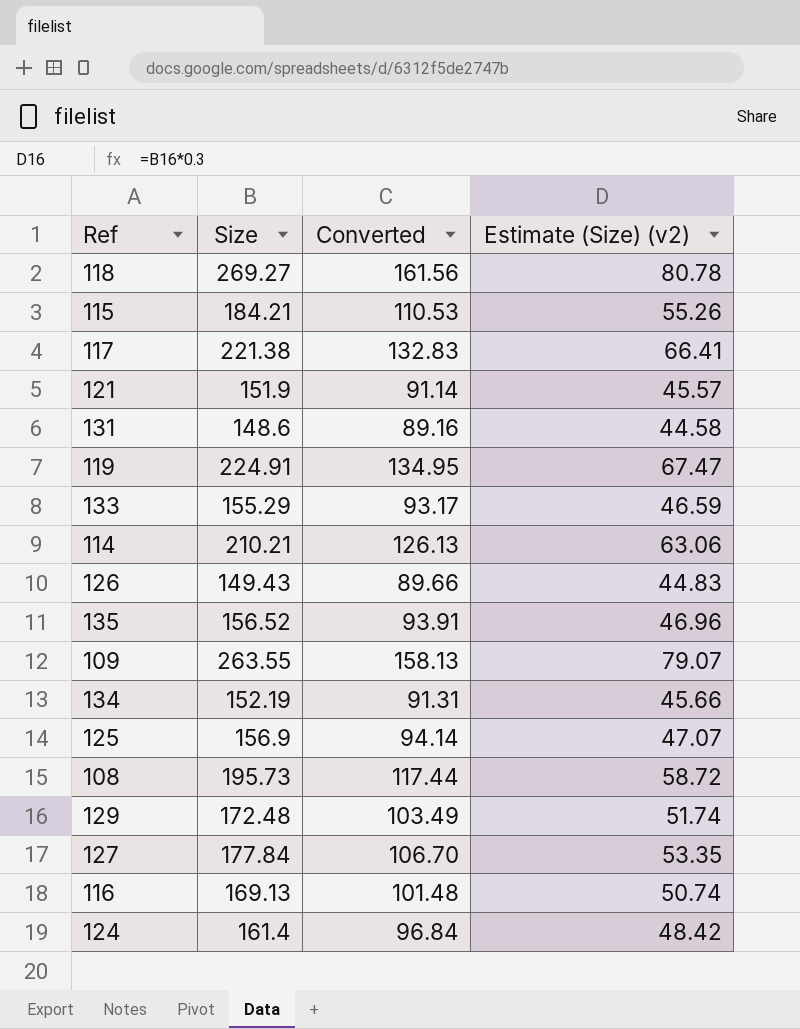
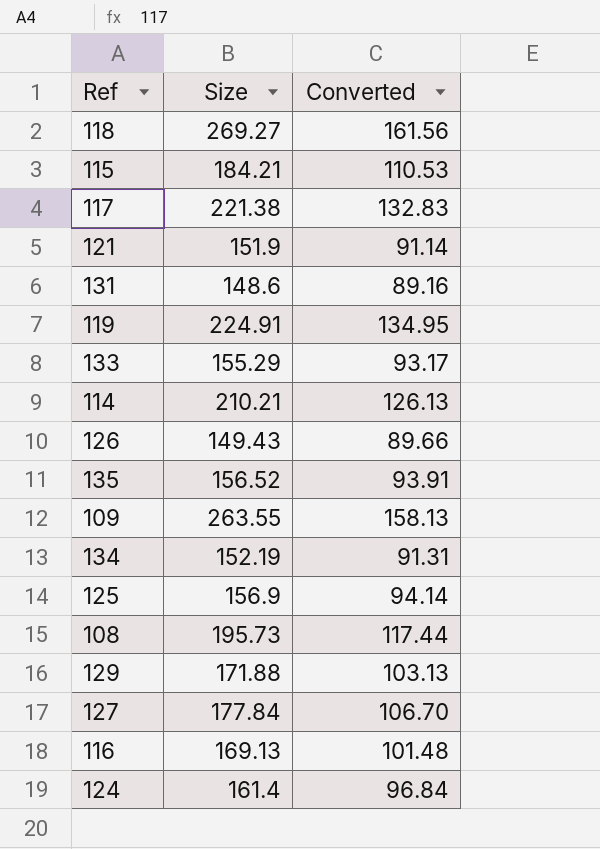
column Estimate (Size) (v2) | formula: [Size] * 0.3 -> none
129 | Size: 172.48 -> 171.88
129 | Converted: 103.49 -> 103.13

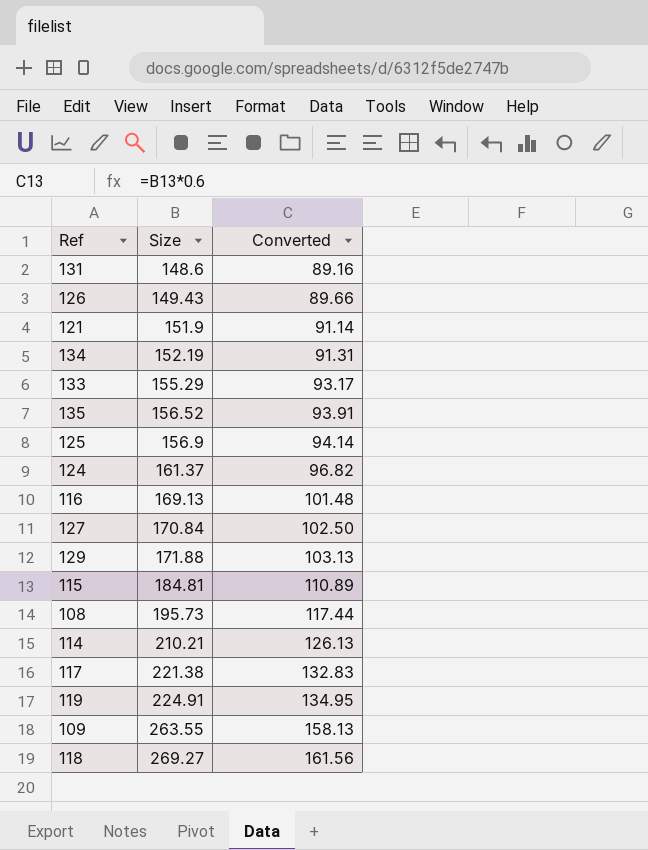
row order: none -> Size ascending
124 | Size: 161.4 -> 161.37
124 | Converted: 96.84 -> 96.82
127 | Size: 177.84 -> 170.84
127 | Converted: 106.70 -> 102.50
115 | Size: 184.21 -> 184.81
115 | Converted: 110.53 -> 110.89

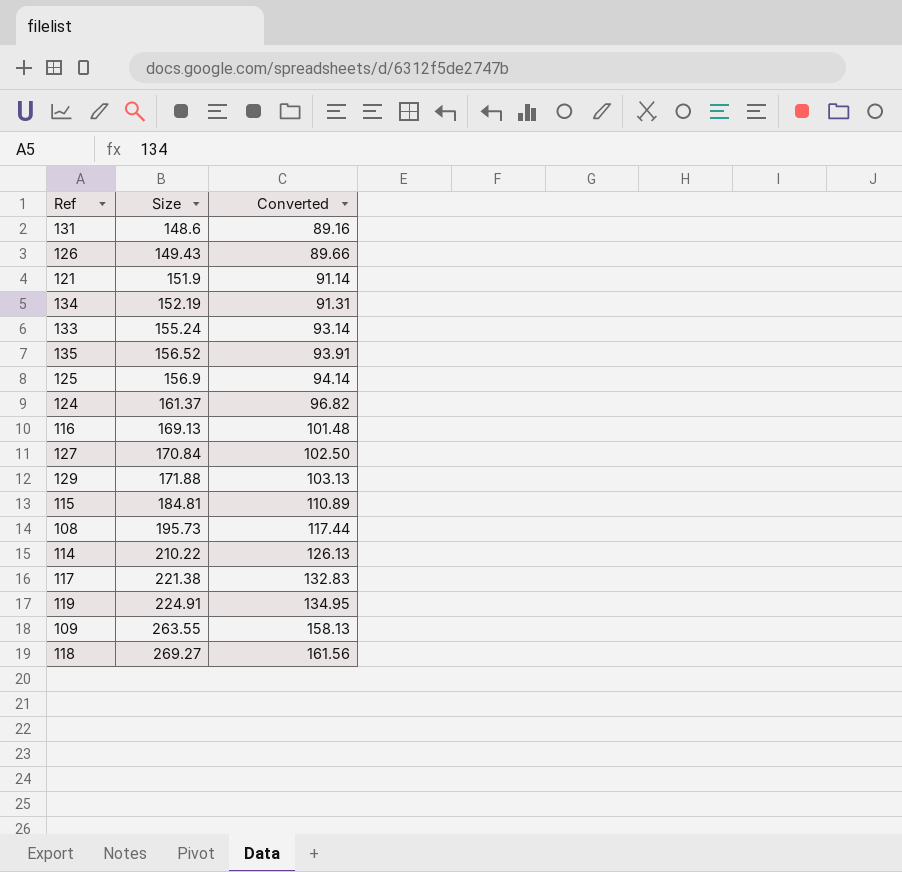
133 | Size: 155.29 -> 155.24
133 | Converted: 93.17 -> 93.14
114 | Size: 210.21 -> 210.22

